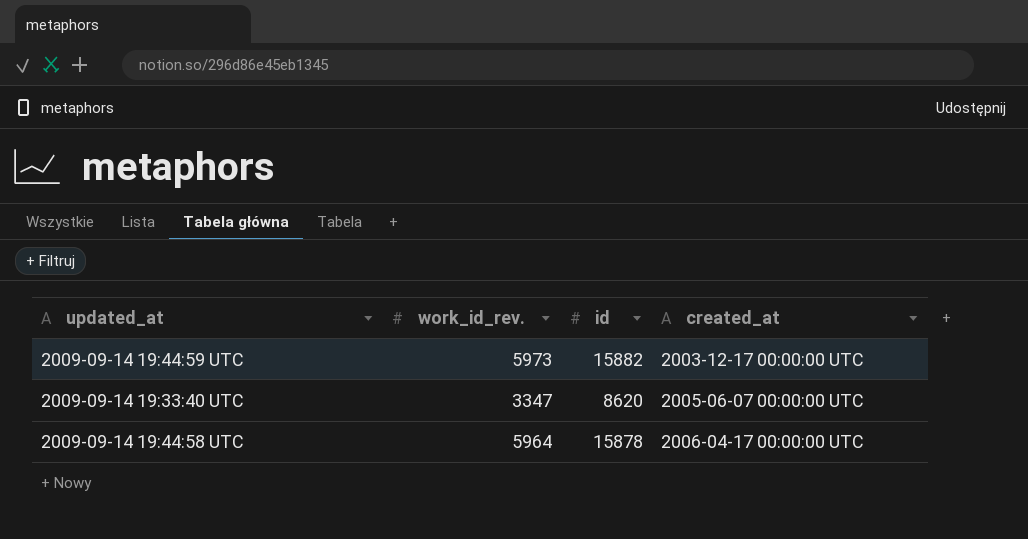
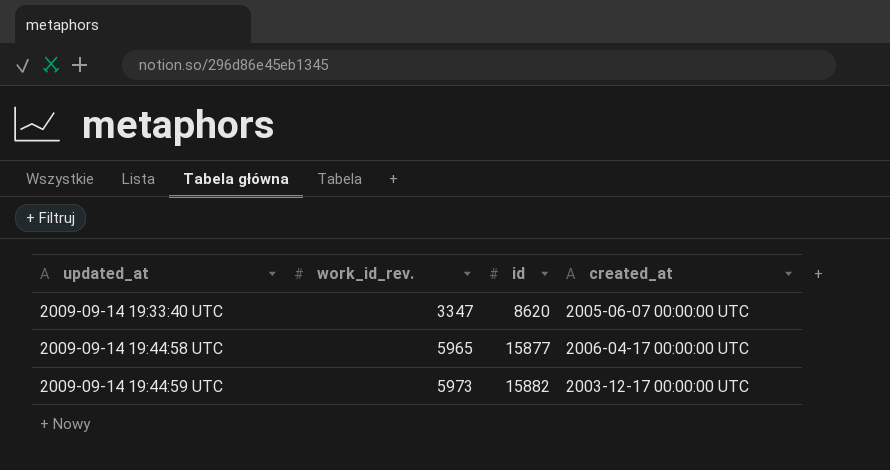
row order: created_at ascending -> updated_at ascending
2009-09-14 19:44:58 UTC | work_id_rev.: 5964 -> 5965
2009-09-14 19:44:58 UTC | id: 15878 -> 15877

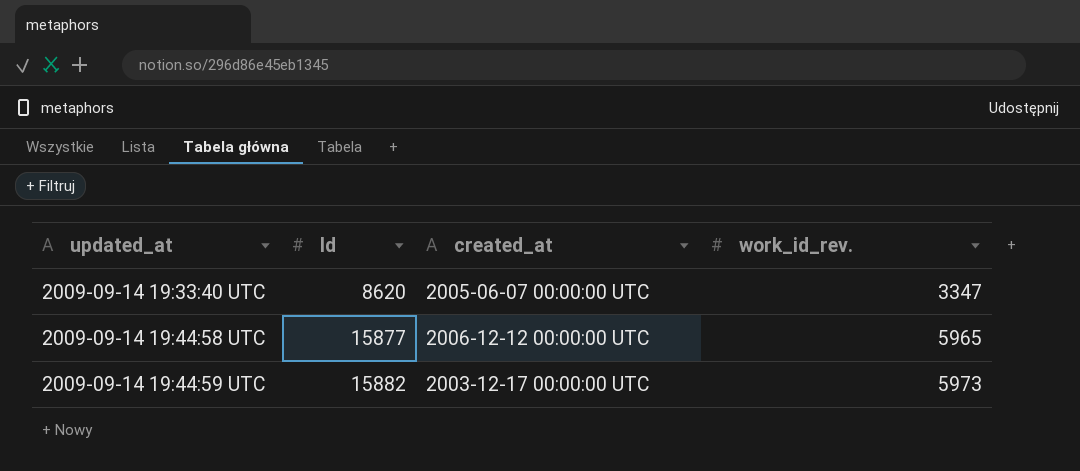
column name: id -> Id
column work_id_rev. | position: 2 -> 4
2009-09-14 19:44:58 UTC | created_at: 2006-04-17 00:00:00 UTC -> 2006-12-12 00:00:00 UTC

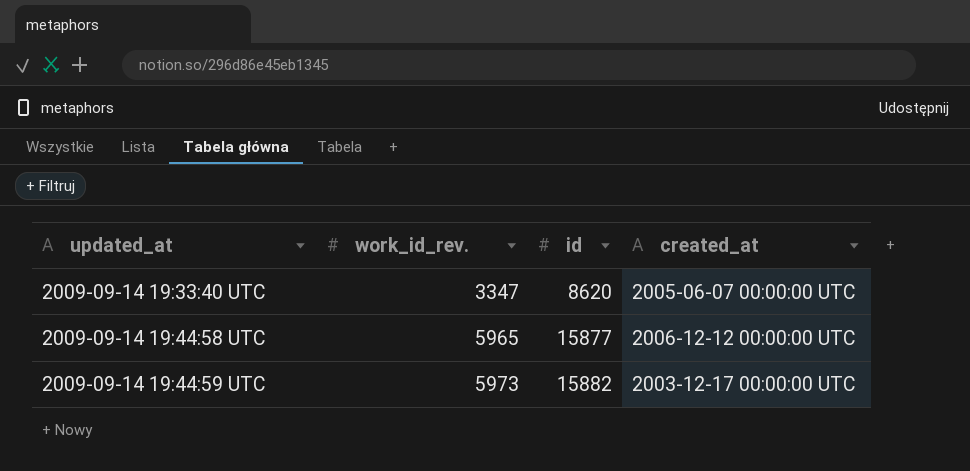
column work_id_rev. | position: 4 -> 2
column name: Id -> id

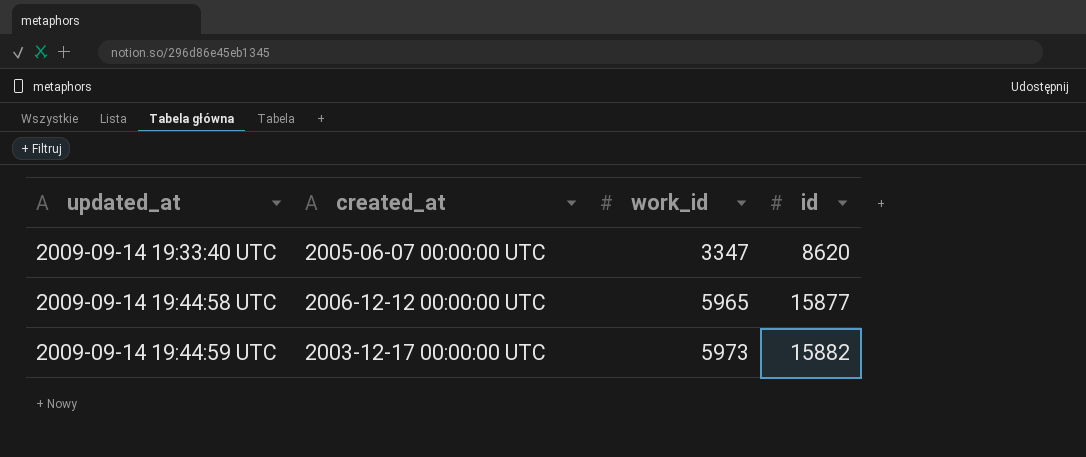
column created_at | position: 4 -> 2
column name: work_id_rev. -> work_id

